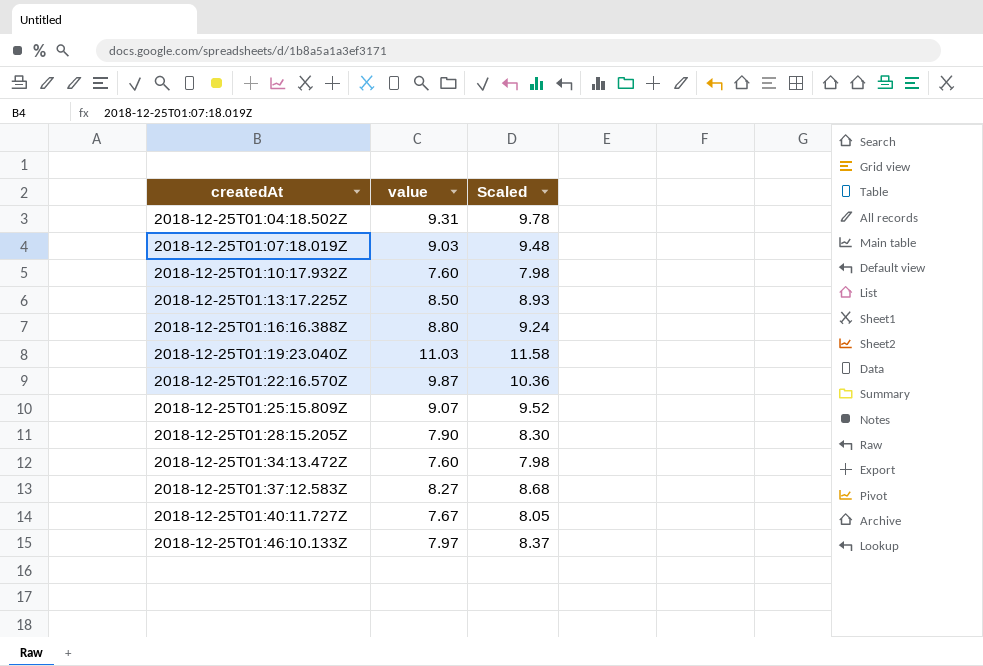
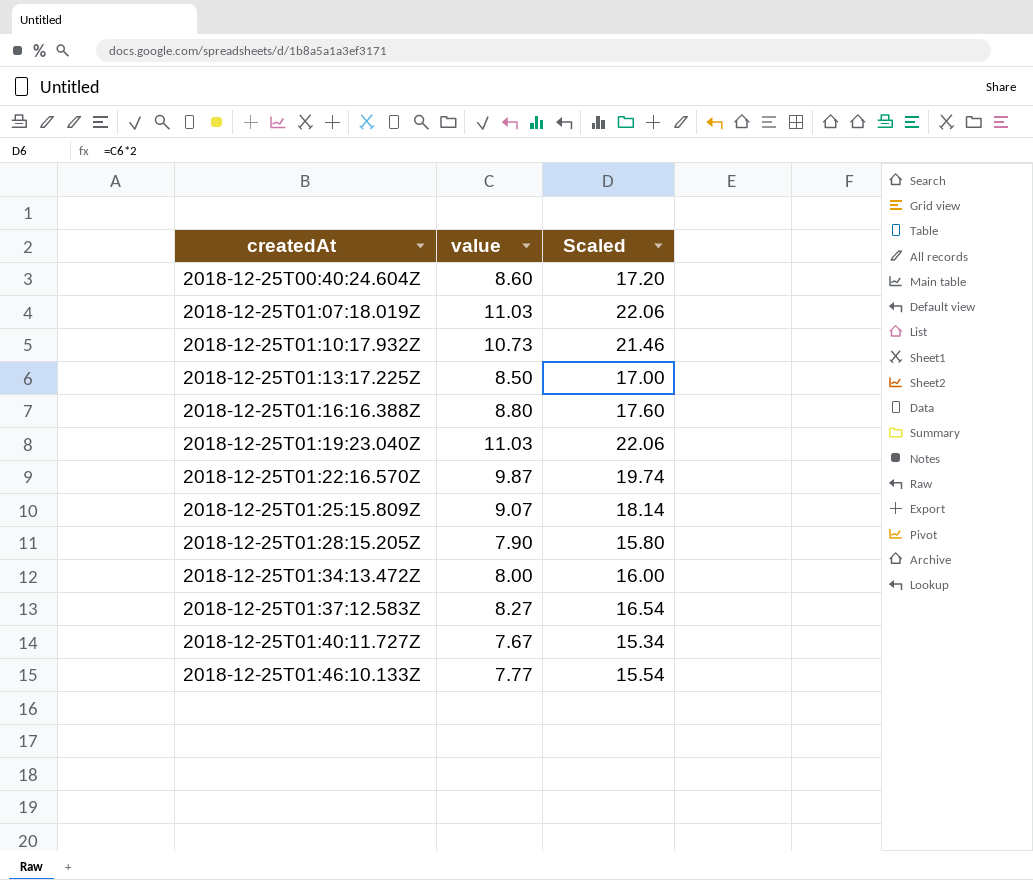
column Scaled | formula: [value] * 1.05 -> [value] * 2
row 2018-12-25T01:04:18.502Z: 9.31 | 9.78 -> none
row 2018-12-25T00:40:24.604Z: none -> 8.60 | 17.20
2018-12-25T01:07:18.019Z | value: 9.03 -> 11.03
2018-12-25T01:10:17.932Z | value: 7.60 -> 10.73
2018-12-25T01:34:13.472Z | value: 7.60 -> 8.00
2018-12-25T01:46:10.133Z | value: 7.97 -> 7.77

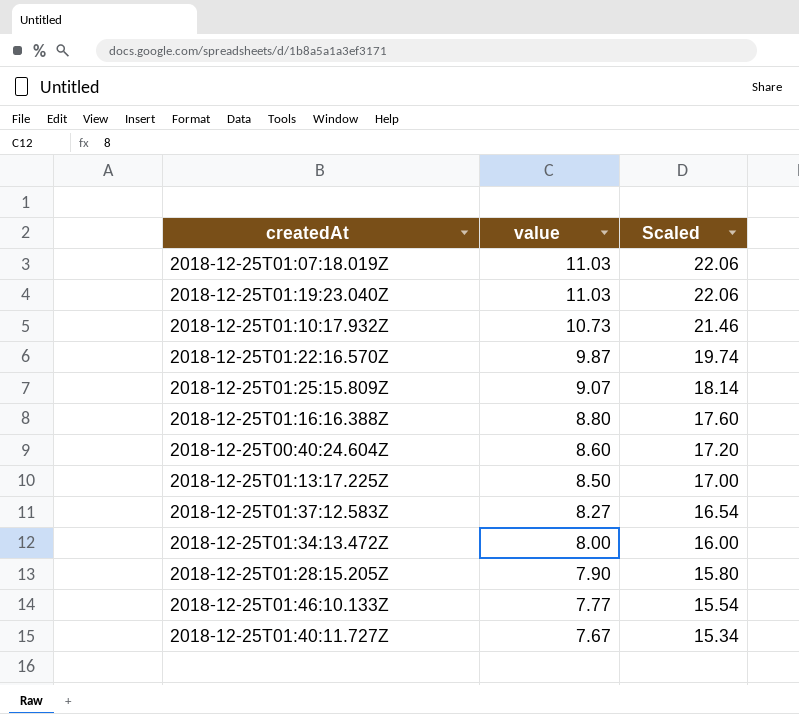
row order: createdAt ascending -> value descending

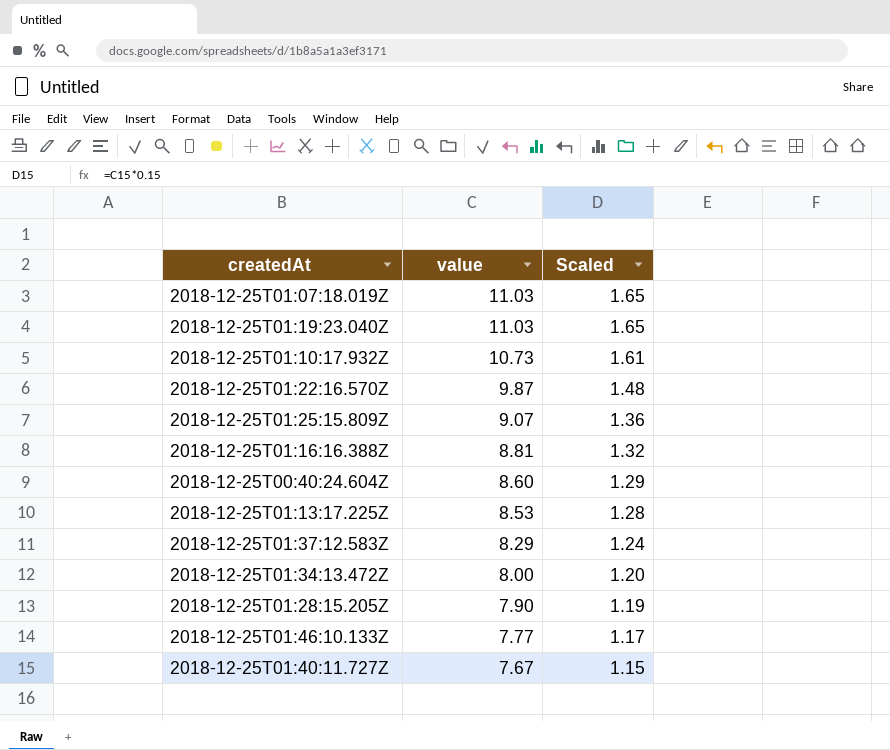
column Scaled | formula: [value] * 2 -> [value] * 0.15
2018-12-25T01:16:16.388Z | value: 8.80 -> 8.81
2018-12-25T01:13:17.225Z | value: 8.50 -> 8.53
2018-12-25T01:37:12.583Z | value: 8.27 -> 8.29

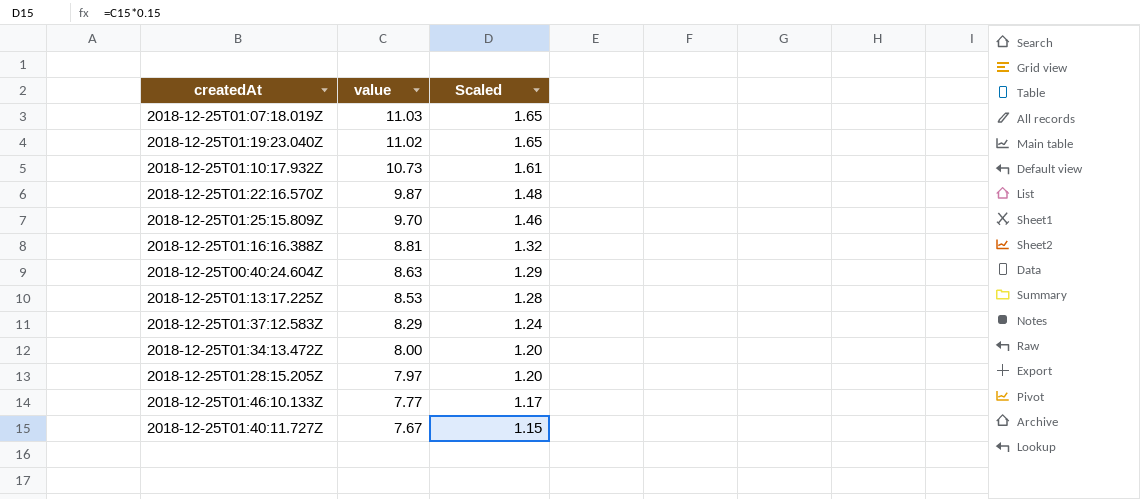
2018-12-25T01:19:23.040Z | value: 11.03 -> 11.02
2018-12-25T01:25:15.809Z | value: 9.07 -> 9.70
2018-12-25T01:25:15.809Z | Scaled: 1.36 -> 1.46
2018-12-25T00:40:24.604Z | value: 8.60 -> 8.63
2018-12-25T01:28:15.205Z | value: 7.90 -> 7.97
2018-12-25T01:28:15.205Z | Scaled: 1.19 -> 1.20

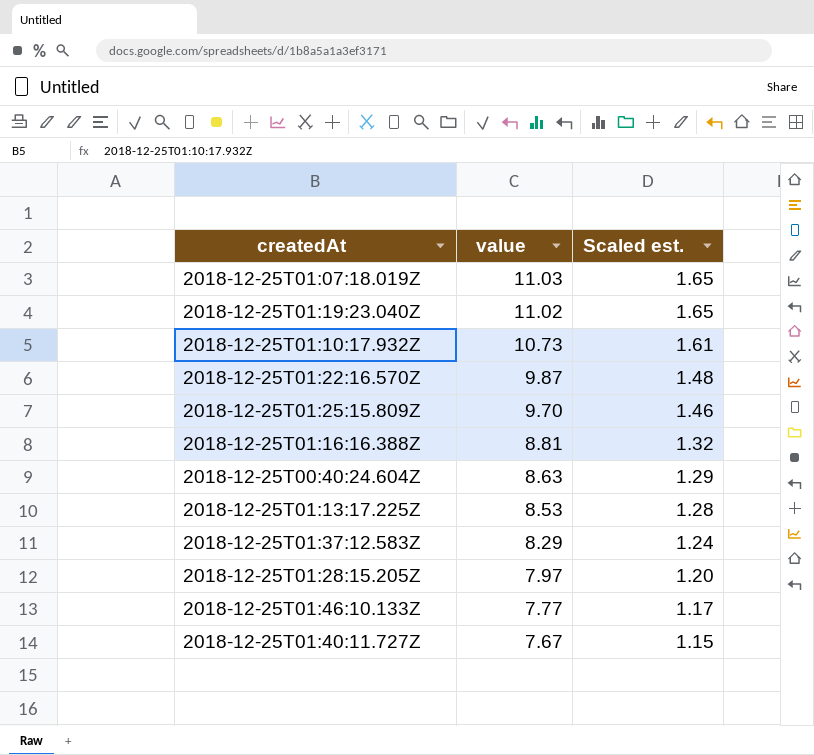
column name: Scaled -> Scaled est.
row 2018-12-25T01:34:13.472Z: 8.00 | 1.20 -> none

